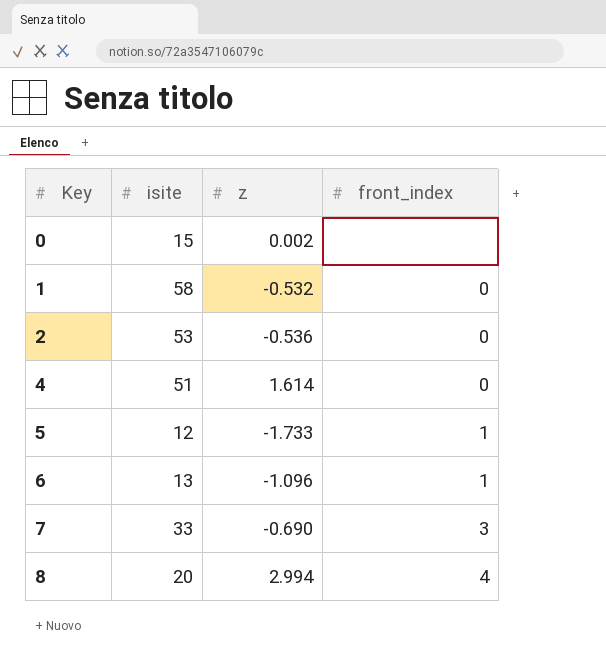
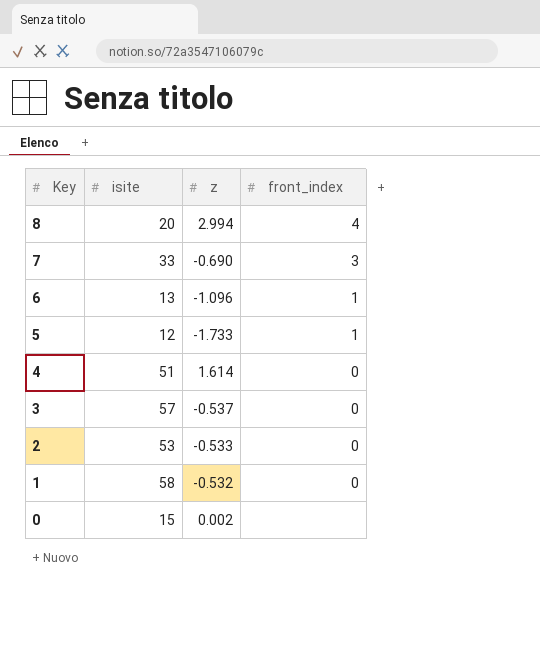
row order: Key ascending -> Key descending
row 3: none -> 57 | -0.537 | 0
2 | z: -0.536 -> -0.533

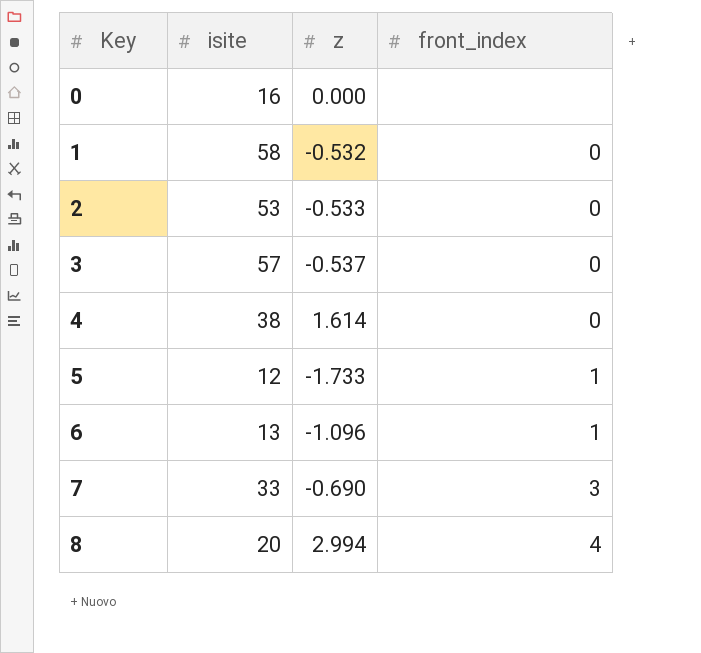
row order: Key descending -> Key ascending
0 | isite: 15 -> 16
0 | z: 0.002 -> 0.000
4 | isite: 51 -> 38

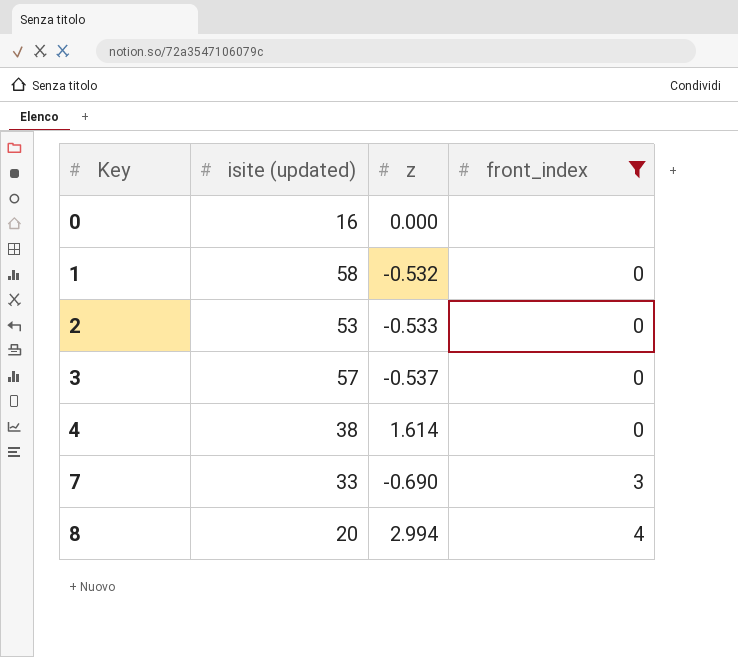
filter: none -> front_index != 1
column name: isite -> isite (updated)

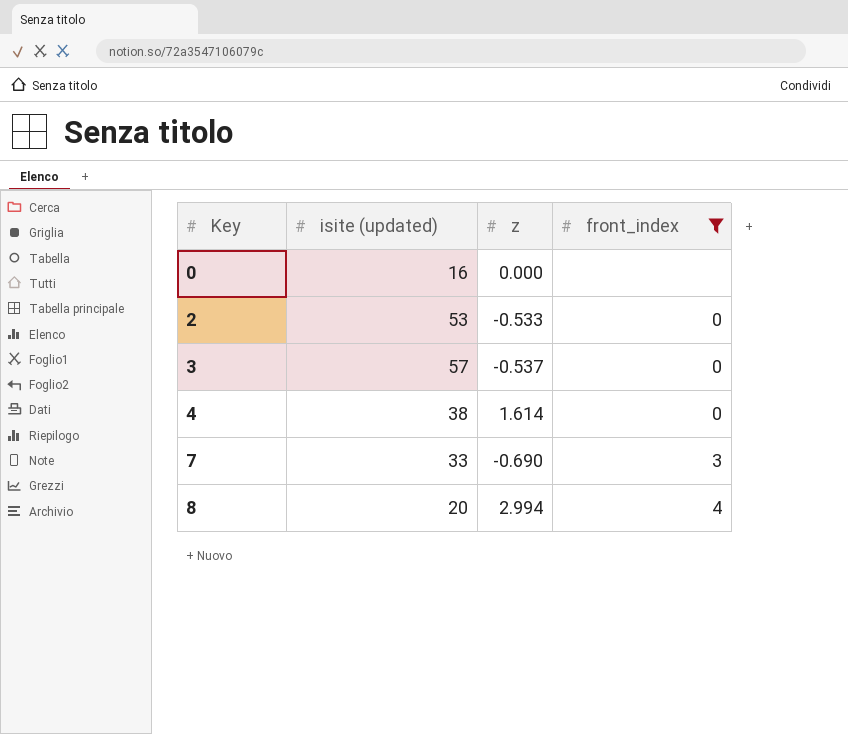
row 1: 58 | -0.532 | 0 -> none

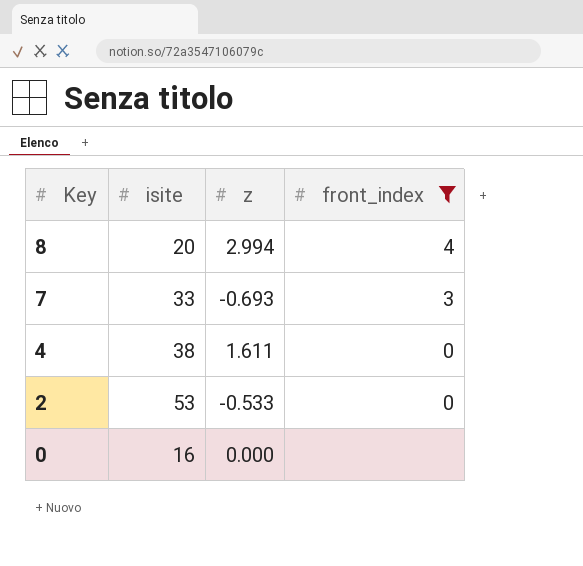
row order: Key ascending -> Key descending
column name: isite (updated) -> isite
row 3: 57 | -0.537 | 0 -> none
7 | z: -0.690 -> -0.693
4 | z: 1.614 -> 1.611

